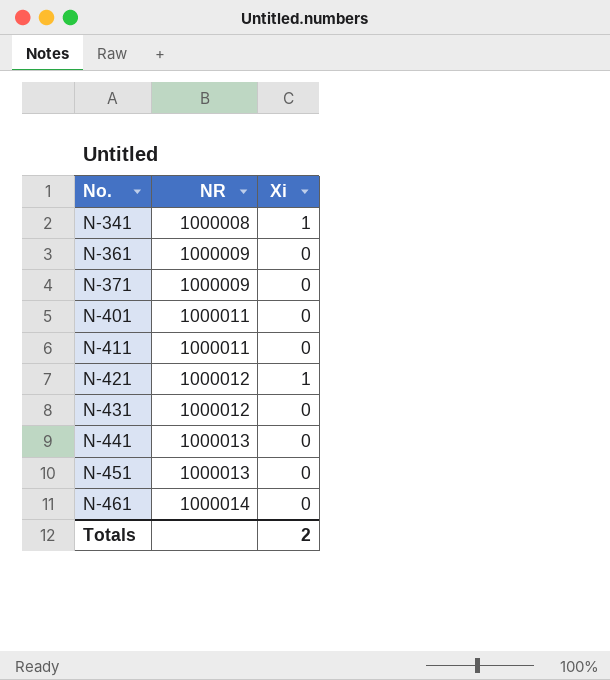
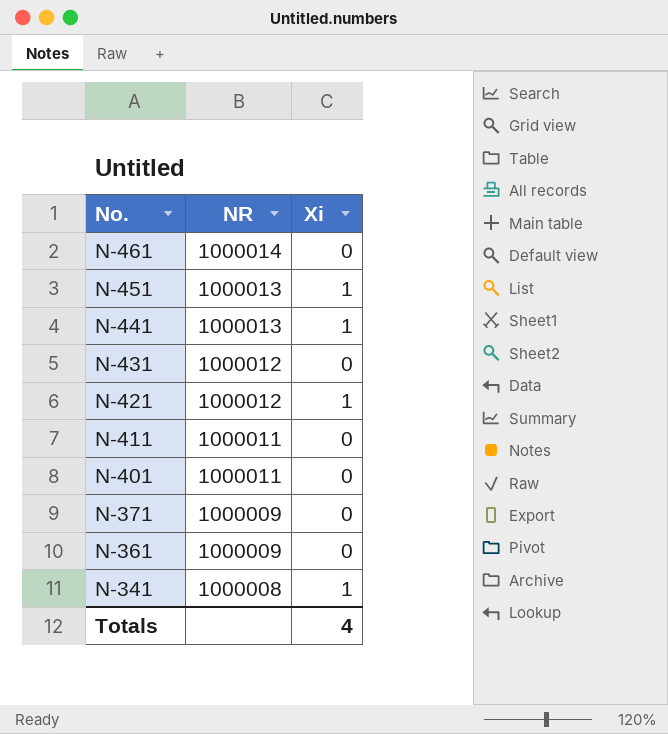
row order: No. ascending -> No. descending
N-451 | Xi: 0 -> 1
N-441 | Xi: 0 -> 1
Totals | Xi: 2 -> 4

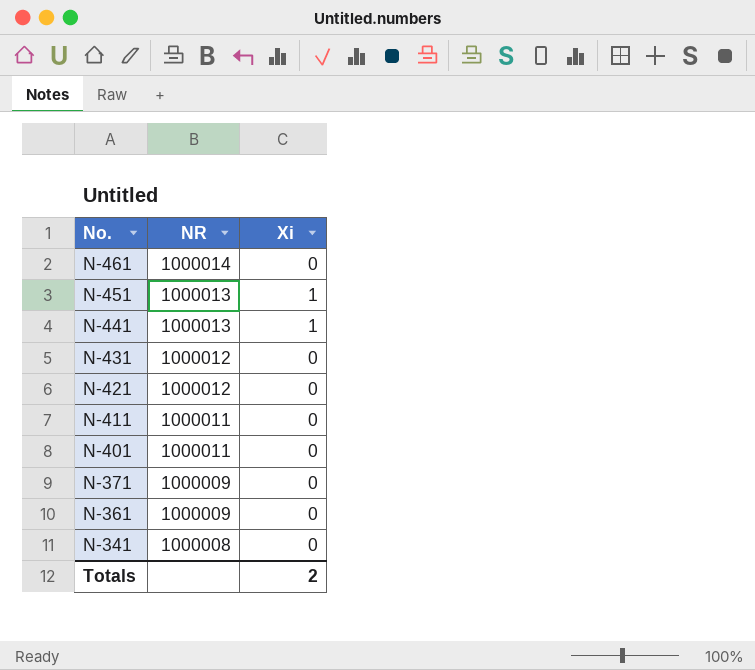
N-421 | Xi: 1 -> 0
N-341 | Xi: 1 -> 0
Totals | Xi: 4 -> 2

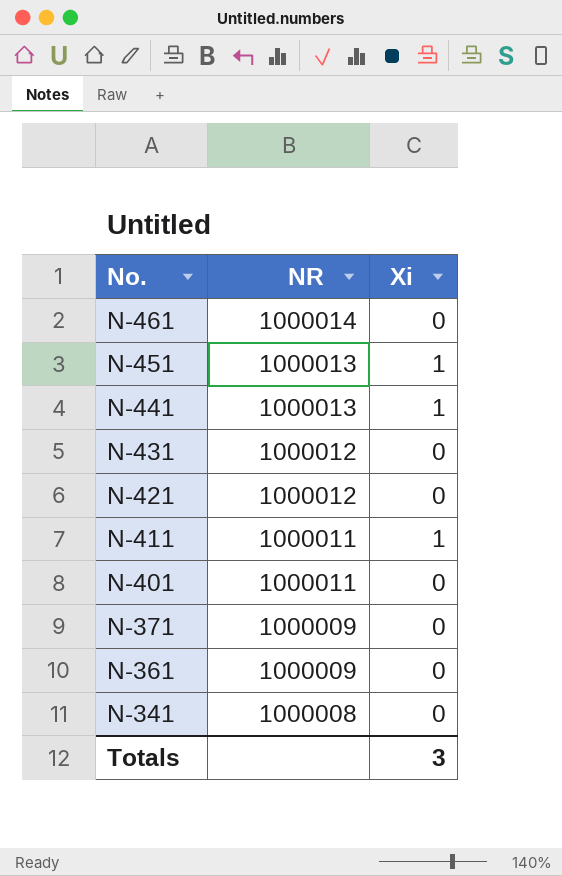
N-411 | Xi: 0 -> 1
Totals | Xi: 2 -> 3

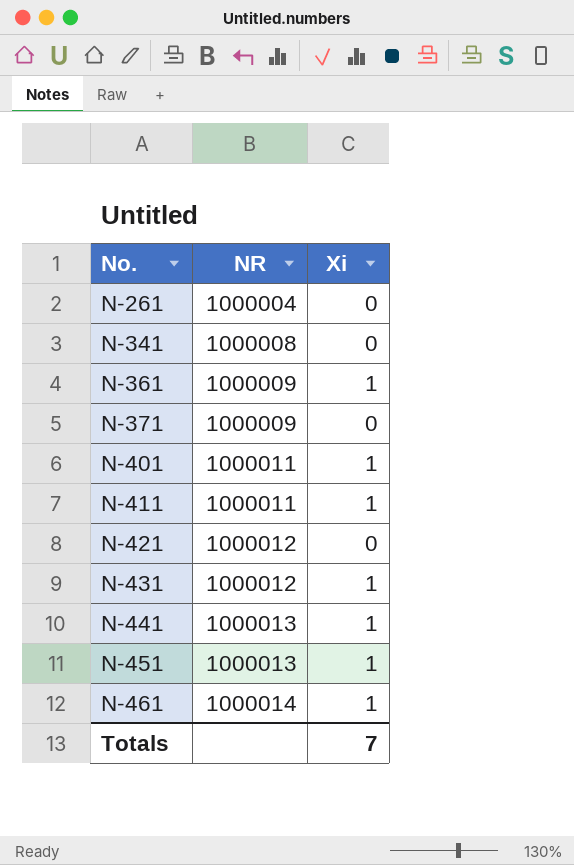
row order: No. descending -> No. ascending
row N-261: none -> 1000004 | 0
N-361 | Xi: 0 -> 1
N-401 | Xi: 0 -> 1
N-431 | Xi: 0 -> 1
N-461 | Xi: 0 -> 1
Totals | Xi: 3 -> 7

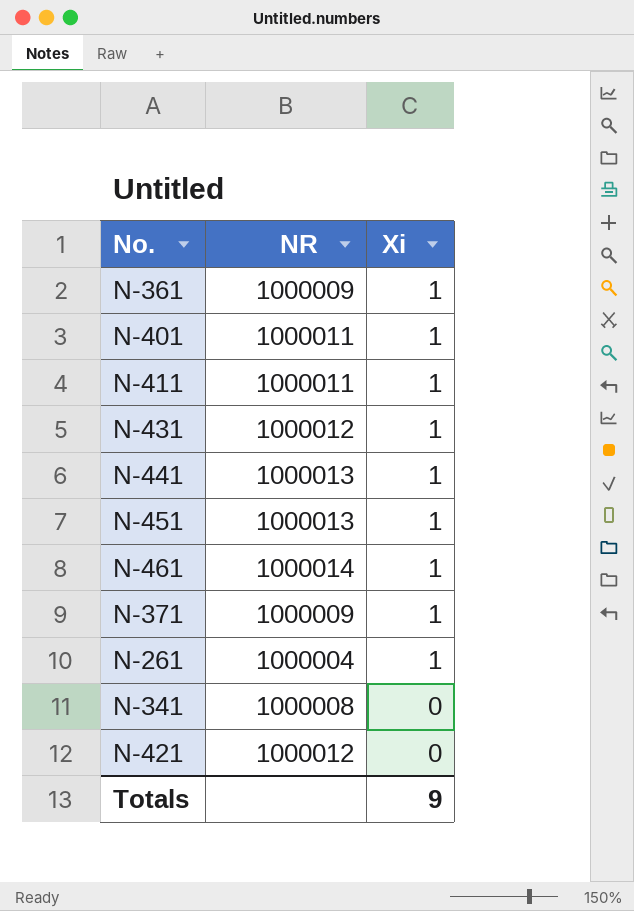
row order: No. ascending -> Xi descending
N-371 | Xi: 0 -> 1
N-261 | Xi: 0 -> 1
Totals | Xi: 7 -> 9

